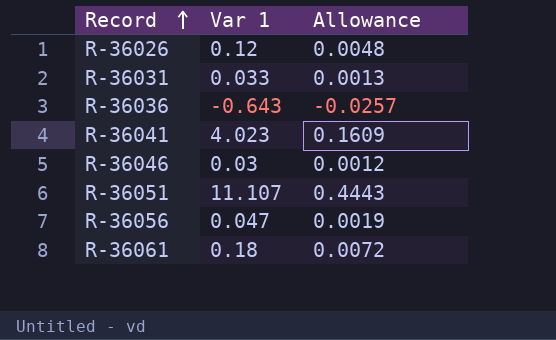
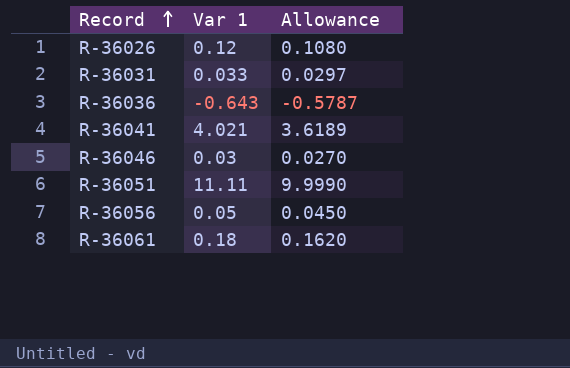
column Allowance | formula: [Var 1] * 0.04 -> [Var 1] * 0.9
R-36041 | Var 1: 4.023 -> 4.021
R-36051 | Var 1: 11.107 -> 11.11
R-36056 | Var 1: 0.047 -> 0.05

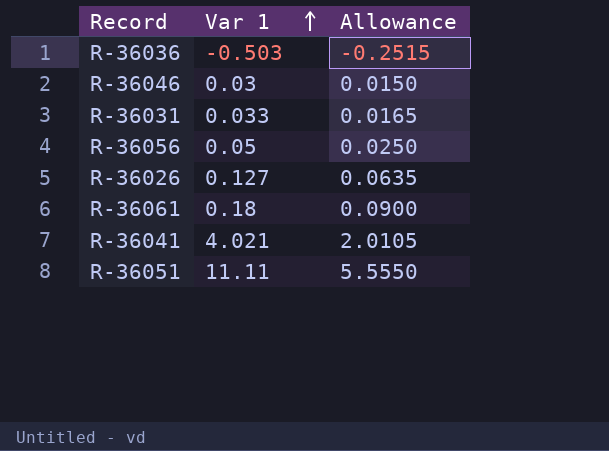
row order: Record ascending -> Var 1 ascending
column Allowance | formula: [Var 1] * 0.9 -> [Var 1] * 0.5
R-36036 | Var 1: -0.643 -> -0.503
R-36026 | Var 1: 0.12 -> 0.127

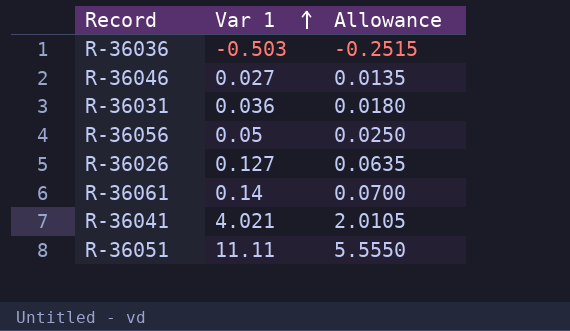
R-36046 | Var 1: 0.03 -> 0.027
R-36046 | Allowance: 0.0150 -> 0.0135
R-36031 | Var 1: 0.033 -> 0.036
R-36031 | Allowance: 0.0165 -> 0.0180
R-36061 | Var 1: 0.18 -> 0.14
R-36061 | Allowance: 0.0900 -> 0.0700

